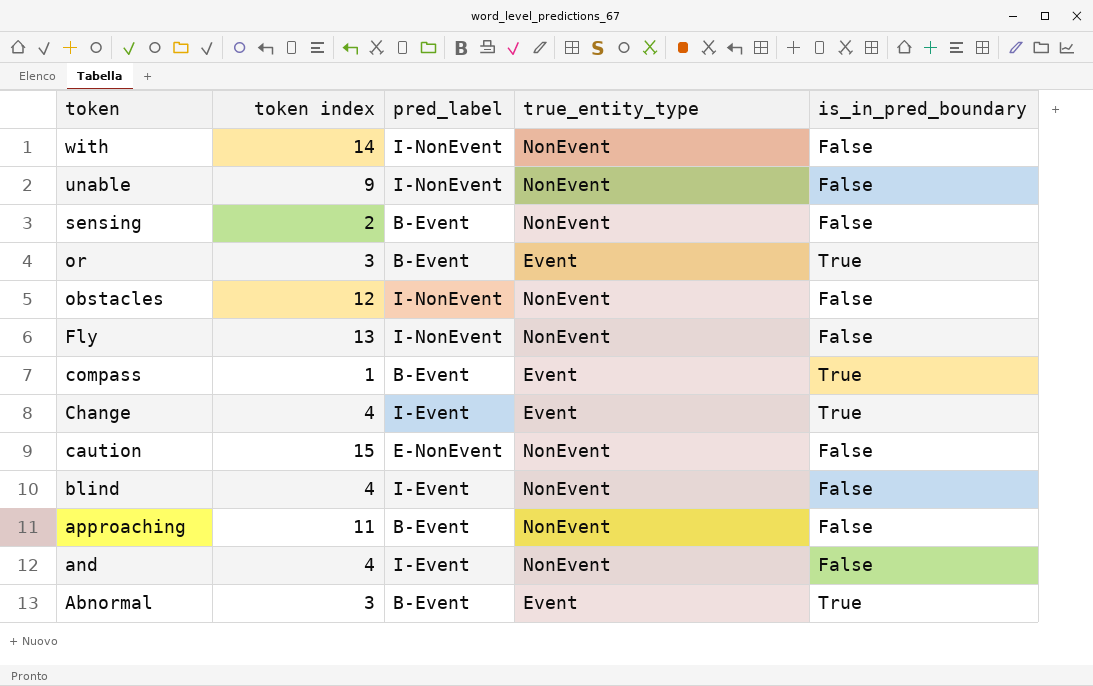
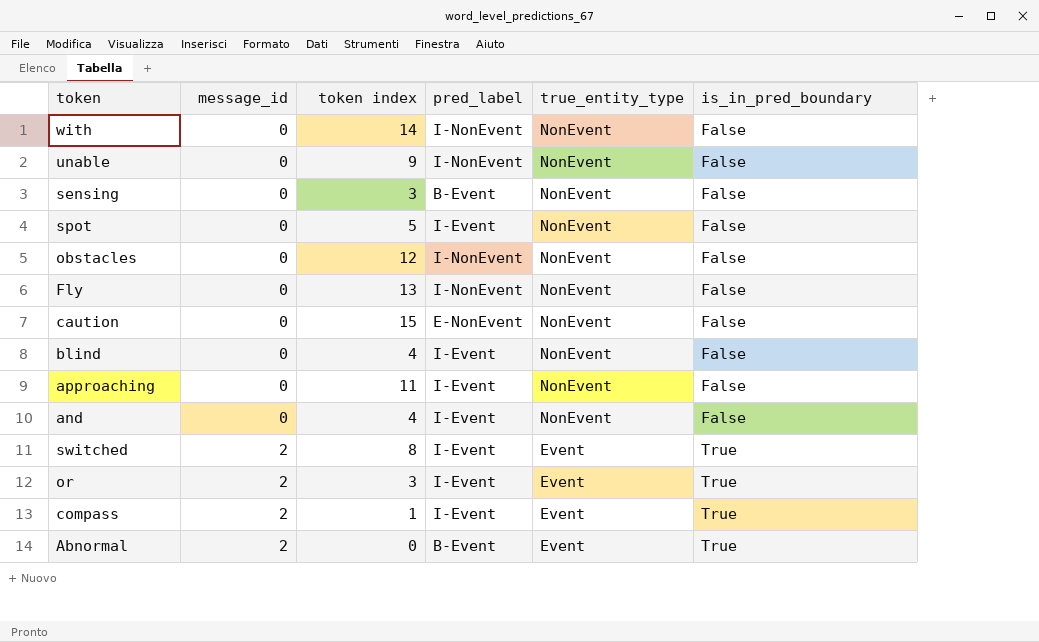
row order: token descending -> message_id ascending
column message_id | position: none -> 2
row Change: 4 | I-Event | Event | True -> none
sensing | token index: 2 -> 3
row spot: none -> 0 | 5 | I-Event | NonEvent | False
approaching | pred_label: B-Event -> I-Event
row switched: none -> 2 | 8 | I-Event | Event | True
or | pred_label: B-Event -> I-Event
compass | pred_label: B-Event -> I-Event
Abnormal | token index: 3 -> 0

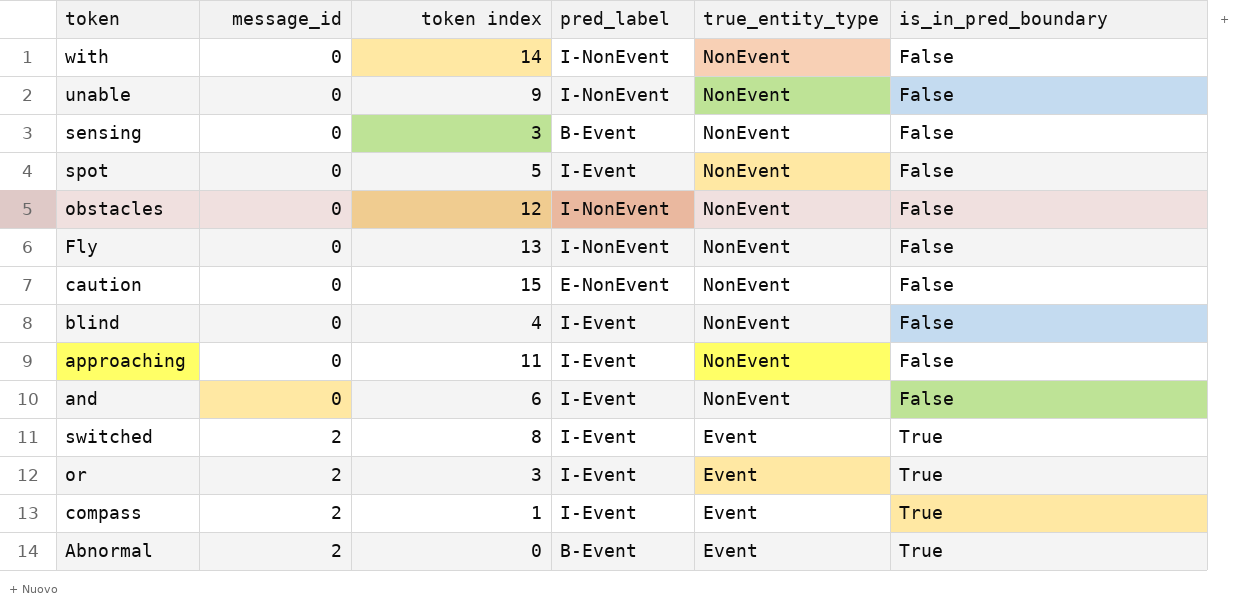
and | token index: 4 -> 6

